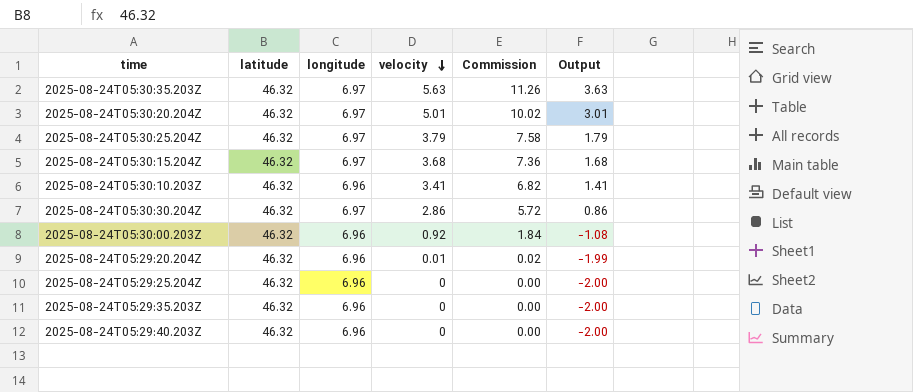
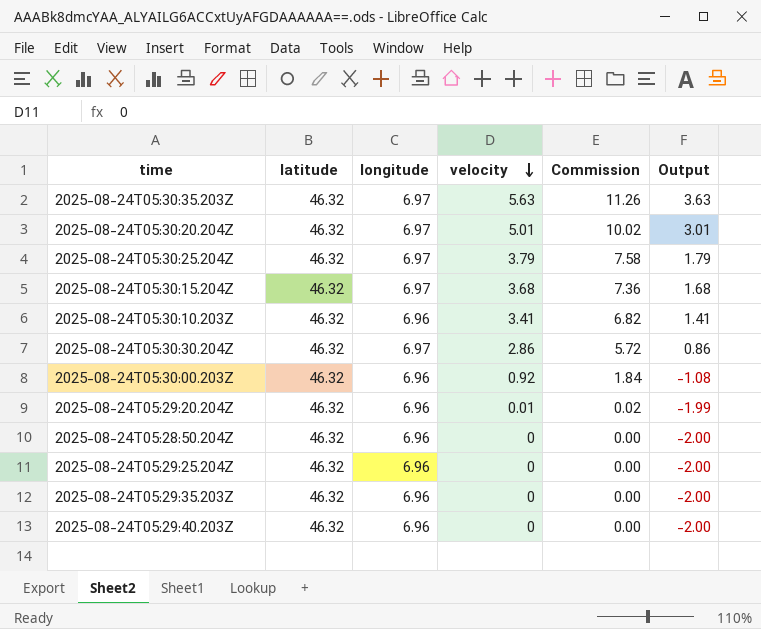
row 2025-08-24T05:28:50.204Z: none -> 46.32 | 6.96 | 0 | 0.00 | -2.00

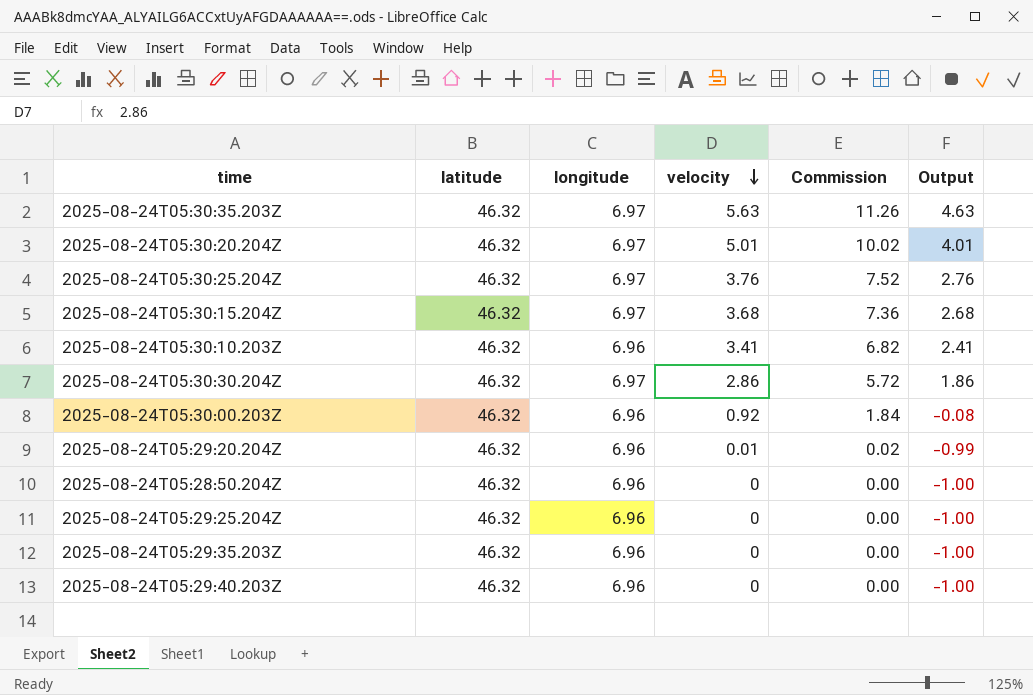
column Output | formula: [velocity] - 2 -> [velocity] - 1
2025-08-24T05:30:25.204Z | velocity: 3.79 -> 3.76
2025-08-24T05:30:25.204Z | Commission: 7.58 -> 7.52

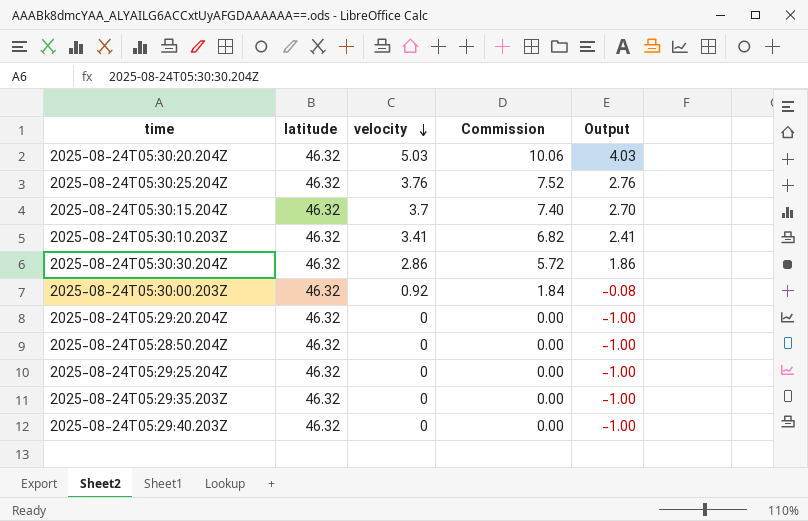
column longitude | position: 3 -> none
row 2025-08-24T05:30:35.203Z: 46.32 | 6.97 | 5.63 | 11.26 | 4.63 -> none
2025-08-24T05:30:20.204Z | velocity: 5.01 -> 5.03
2025-08-24T05:30:20.204Z | Commission: 10.02 -> 10.06
2025-08-24T05:30:20.204Z | Output: 4.01 -> 4.03
2025-08-24T05:30:15.204Z | velocity: 3.68 -> 3.7
2025-08-24T05:30:15.204Z | Commission: 7.36 -> 7.40
2025-08-24T05:30:15.204Z | Output: 2.68 -> 2.70
2025-08-24T05:29:20.204Z | velocity: 0.01 -> 0
2025-08-24T05:29:20.204Z | Commission: 0.02 -> 0.00
2025-08-24T05:29:20.204Z | Output: -0.99 -> -1.00

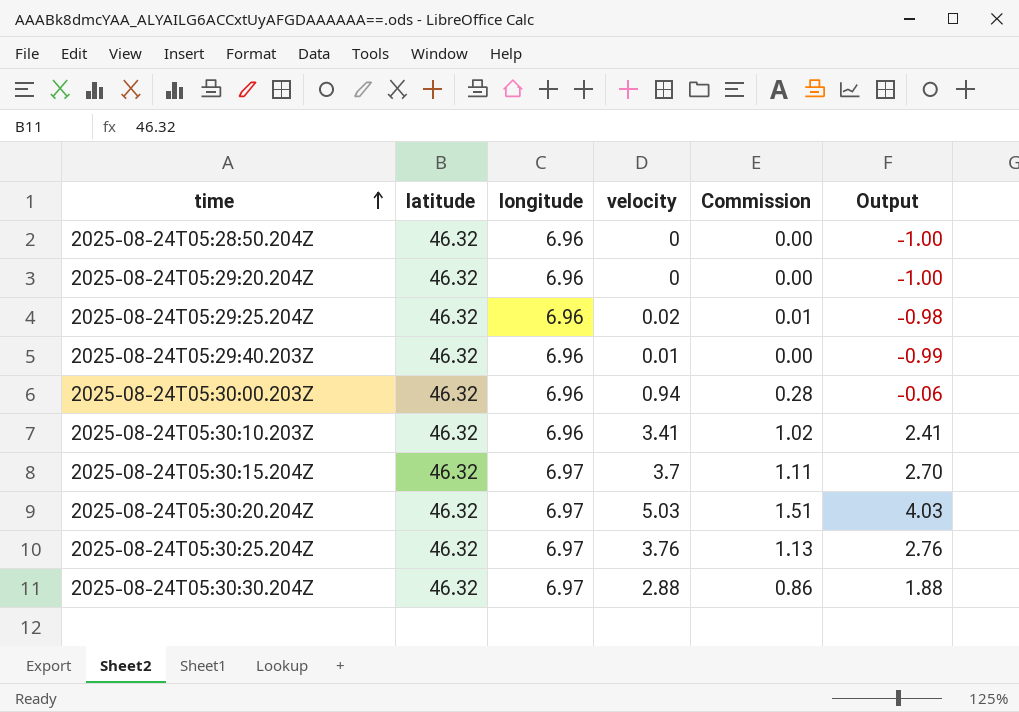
row order: velocity descending -> time ascending
column longitude | position: none -> 3
column Commission | formula: [velocity] * 2 -> [velocity] * 0.3
row 2025-08-24T05:29:35.203Z: 46.32 | 0 | 0.00 | -1.00 -> none
2025-08-24T05:29:25.204Z | velocity: 0 -> 0.02
2025-08-24T05:29:25.204Z | Output: -1.00 -> -0.98
2025-08-24T05:29:40.203Z | velocity: 0 -> 0.01
2025-08-24T05:29:40.203Z | Output: -1.00 -> -0.99
2025-08-24T05:30:00.203Z | velocity: 0.92 -> 0.94
2025-08-24T05:30:00.203Z | Output: -0.08 -> -0.06
2025-08-24T05:30:30.204Z | velocity: 2.86 -> 2.88
2025-08-24T05:30:30.204Z | Output: 1.86 -> 1.88

